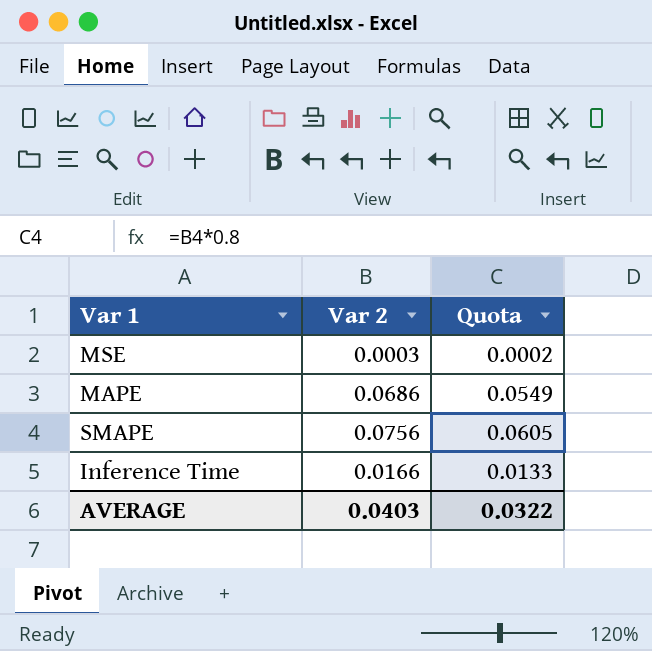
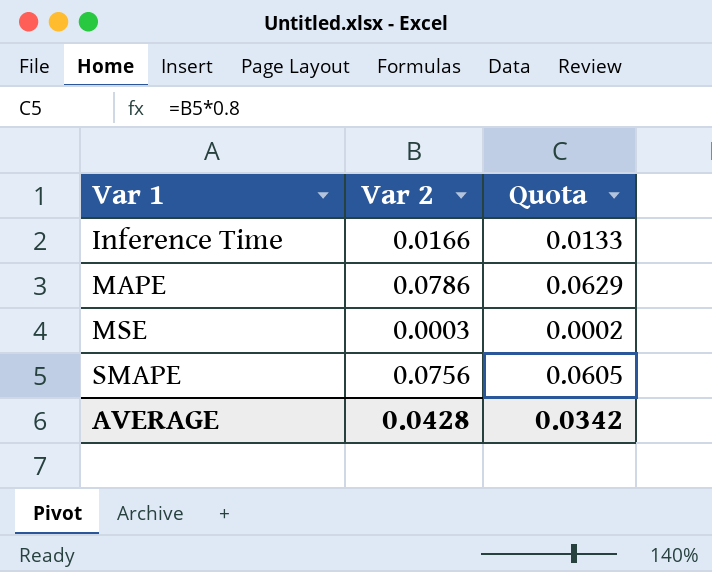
row order: none -> Var 1 ascending
MAPE | Var 2: 0.0686 -> 0.0786
MAPE | Quota: 0.0549 -> 0.0629
AVERAGE | Var 2: 0.0403 -> 0.0428
AVERAGE | Quota: 0.0322 -> 0.0342

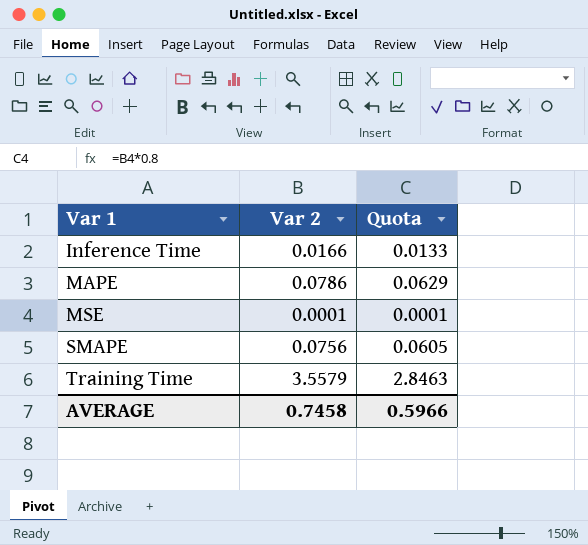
MSE | Var 2: 0.0003 -> 0.0001
MSE | Quota: 0.0002 -> 0.0001
row Training Time: none -> 3.5579 | 2.8463
AVERAGE | Var 2: 0.0428 -> 0.7458
AVERAGE | Quota: 0.0342 -> 0.5966

